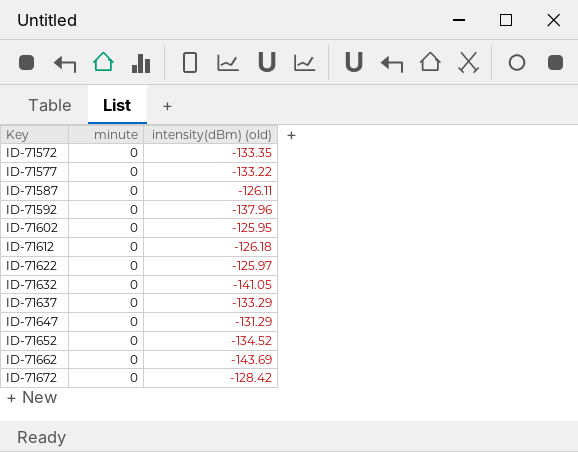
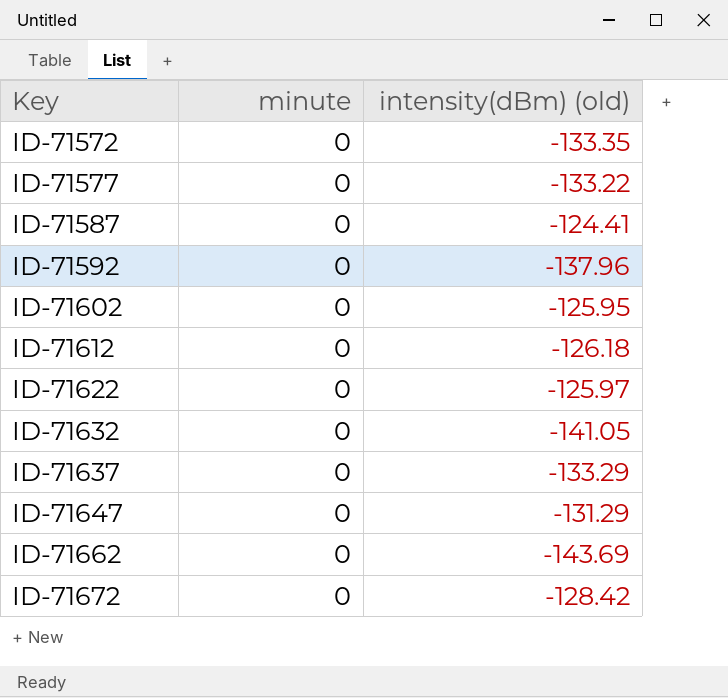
row ID-71652: 0 | -134.52 -> none
ID-71587 | intensity(dBm) (old): -126.11 -> -124.41

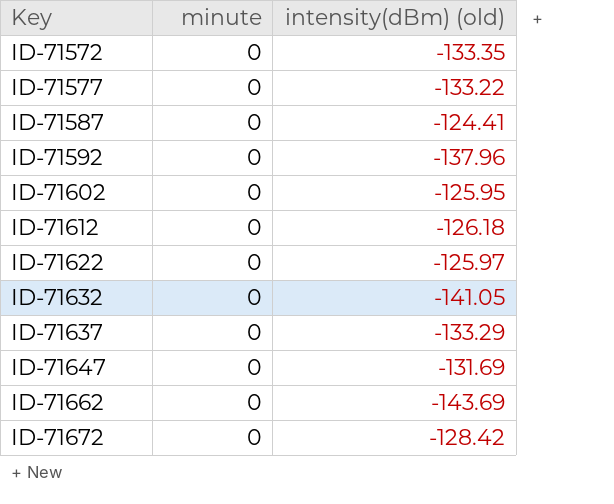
ID-71647 | intensity(dBm) (old): -131.29 -> -131.69

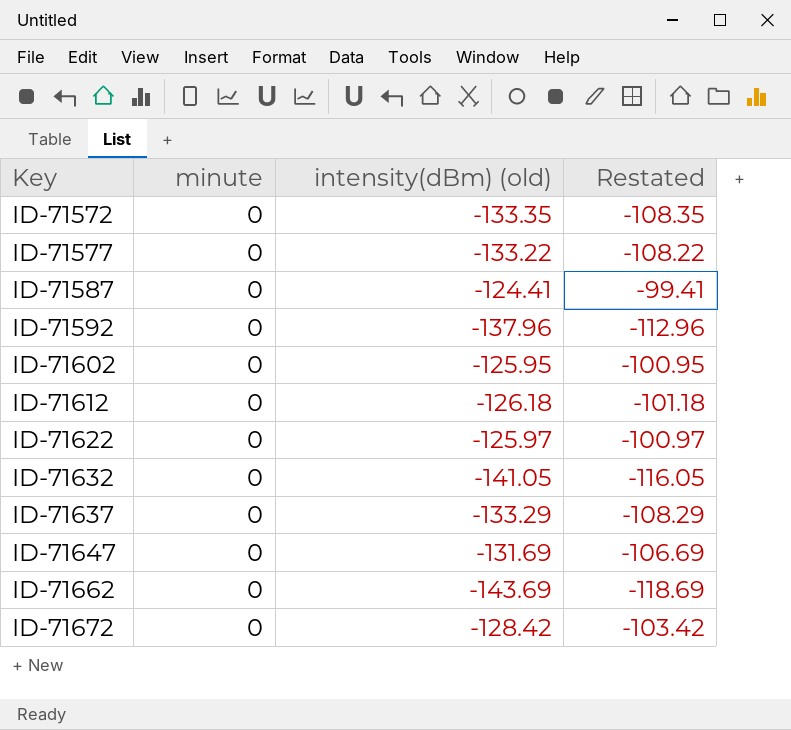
column Restated | formula: none -> [intensity(dBm) (old)] + 25

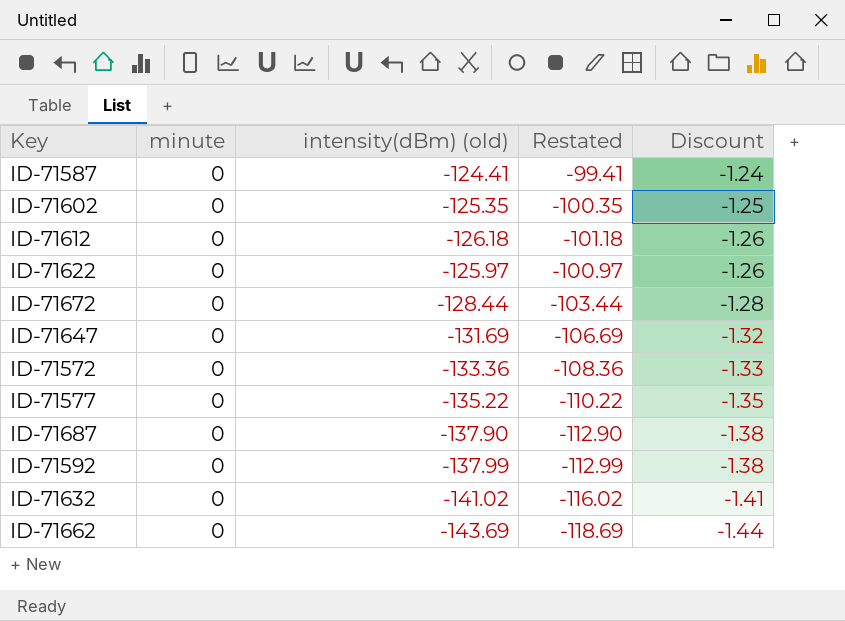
row order: Key ascending -> Discount descending
column Discount | formula: none -> [intensity(dBm) (old)] * 0.01
row ID-71637: 0 | -133.29 | -108.29 -> none
ID-71602 | intensity(dBm) (old): -125.95 -> -125.35
ID-71602 | Restated: -100.95 -> -100.35
ID-71672 | intensity(dBm) (old): -128.42 -> -128.44
ID-71672 | Restated: -103.42 -> -103.44
ID-71572 | intensity(dBm) (old): -133.35 -> -133.36
ID-71572 | Restated: -108.35 -> -108.36
ID-71577 | intensity(dBm) (old): -133.22 -> -135.22
ID-71577 | Restated: -108.22 -> -110.22
row ID-71687: none -> 0 | -137.90 | -112.90 | -1.38
ID-71592 | intensity(dBm) (old): -137.96 -> -137.99
ID-71592 | Restated: -112.96 -> -112.99
ID-71632 | intensity(dBm) (old): -141.05 -> -141.02
ID-71632 | Restated: -116.05 -> -116.02

